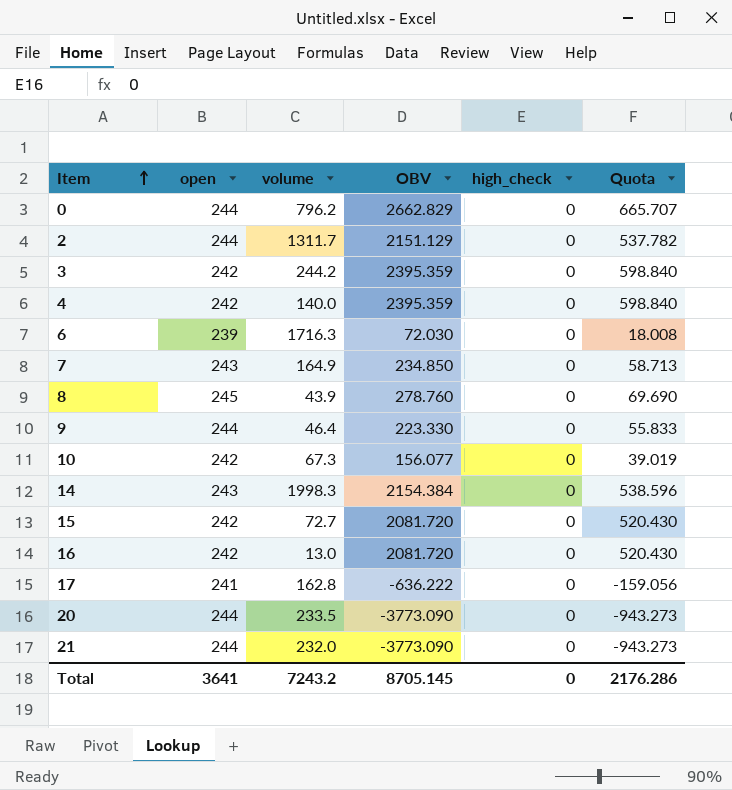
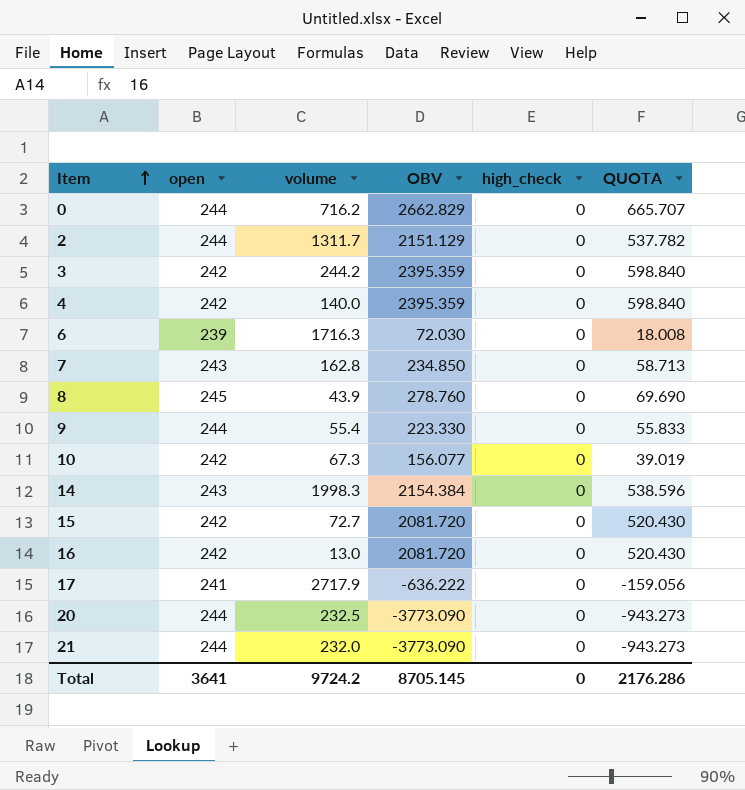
column name: Quota -> QUOTA
0 | volume: 796.2 -> 716.2
7 | volume: 164.9 -> 162.8
9 | volume: 46.4 -> 55.4
17 | volume: 162.8 -> 2717.9
20 | volume: 233.5 -> 232.5
Total | volume: 7243.2 -> 9724.2

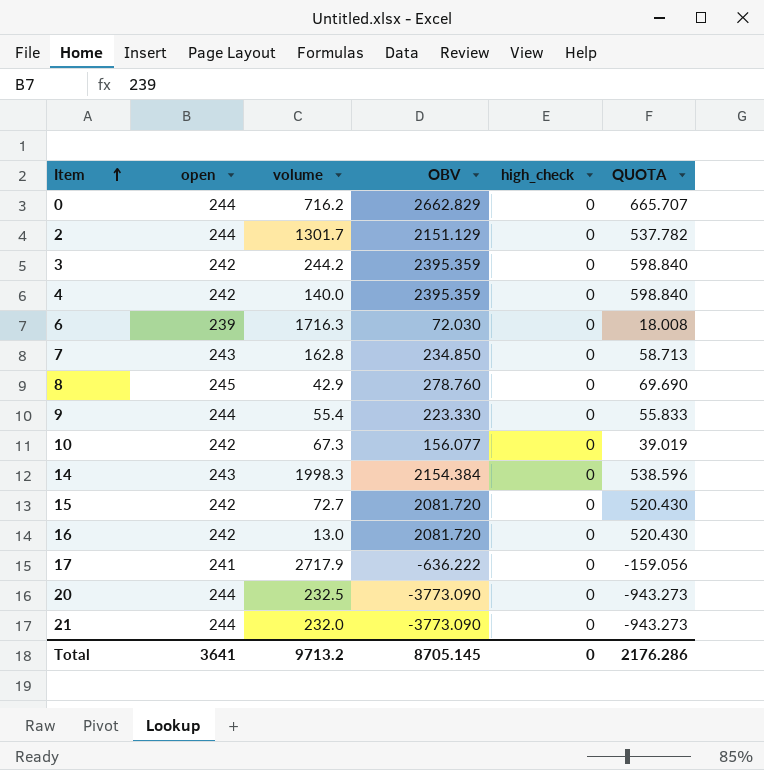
2 | volume: 1311.7 -> 1301.7
8 | volume: 43.9 -> 42.9
Total | volume: 9724.2 -> 9713.2

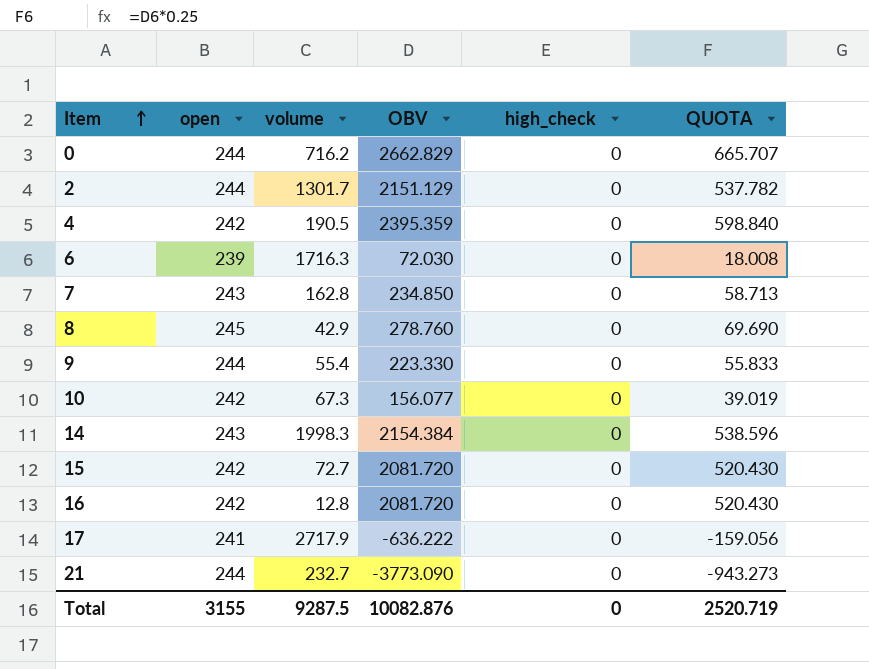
row 3: 242 | 244.2 | 2395.359 | 0 | 598.840 -> none
row 20: 244 | 232.5 | -3773.090 | 0 | -943.273 -> none
4 | volume: 140.0 -> 190.5
16 | volume: 13.0 -> 12.8
21 | volume: 232.0 -> 232.7
Total | open: 3641 -> 3155
Total | volume: 9713.2 -> 9287.5
Total | OBV: 8705.145 -> 10082.876
Total | QUOTA: 2176.286 -> 2520.719

